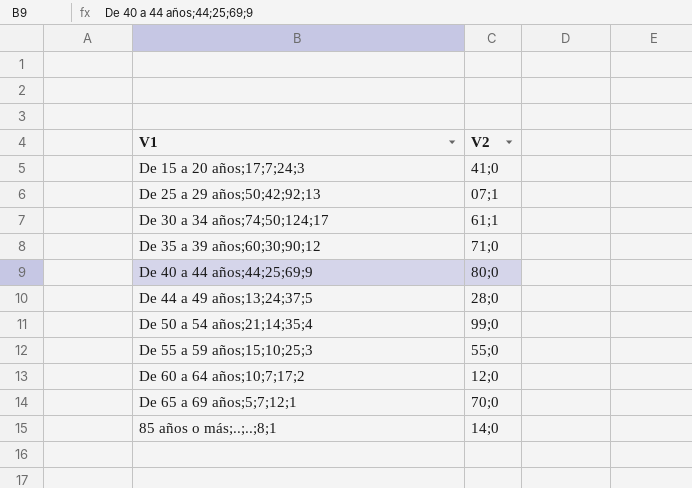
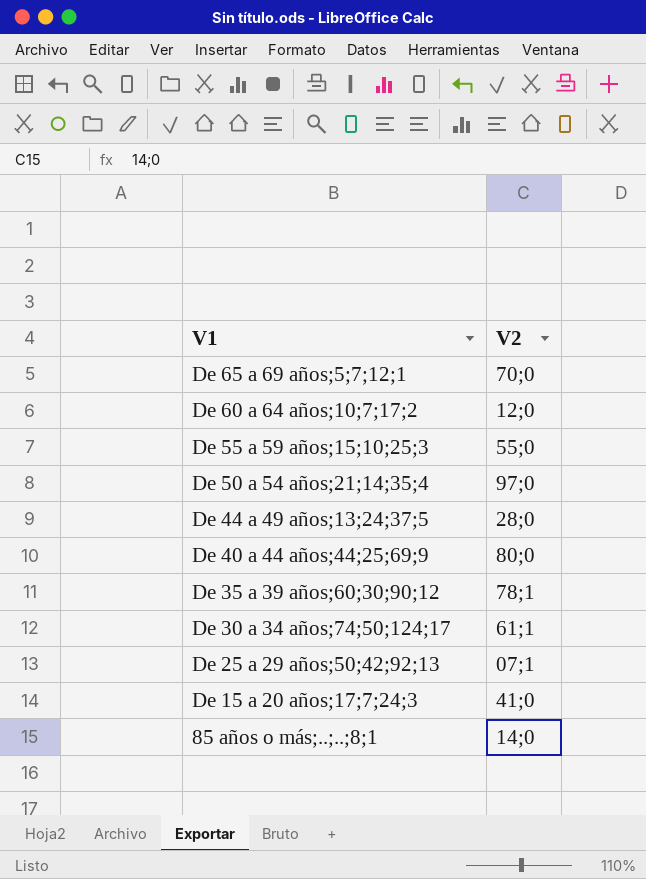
row order: none -> V1 descending
De 50 a 54 años;21;14;35;4 | V2: 99;0 -> 97;0
De 35 a 39 años;60;30;90;12 | V2: 71;0 -> 78;1

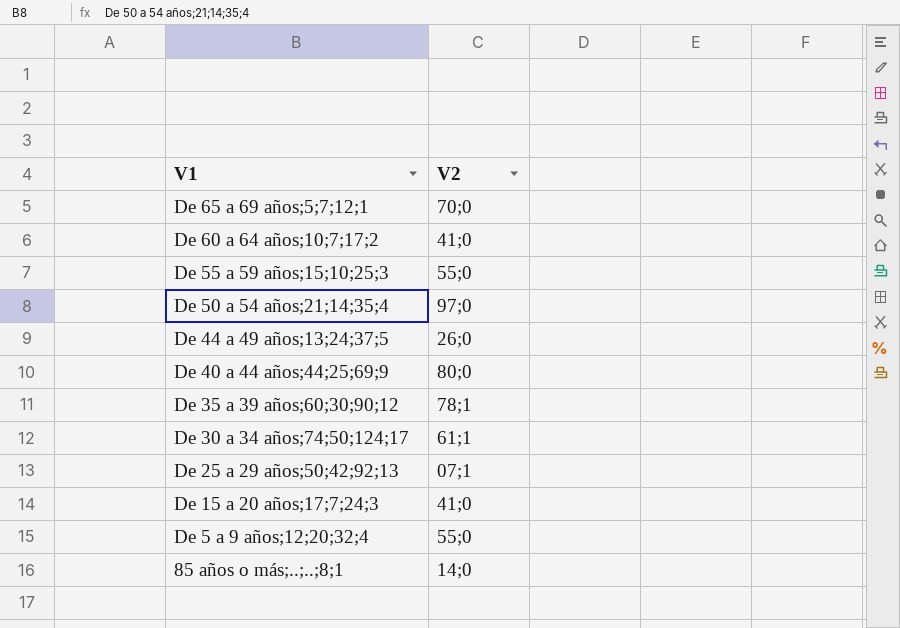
De 60 a 64 años;10;7;17;2 | V2: 12;0 -> 41;0
De 44 a 49 años;13;24;37;5 | V2: 28;0 -> 26;0
row De 5 a 9 años;12;20;32;4: none -> 55;0

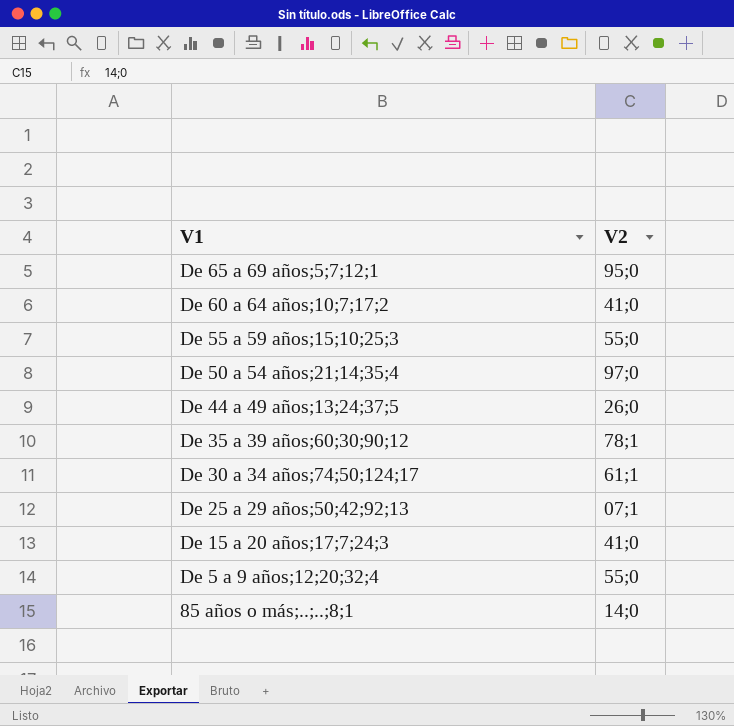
row De 40 a 44 años;44;25;69;9: 80;0 -> none
De 65 a 69 años;5;7;12;1 | V2: 70;0 -> 95;0

